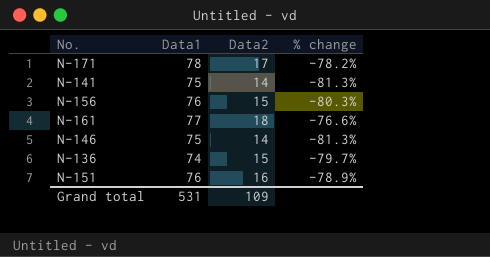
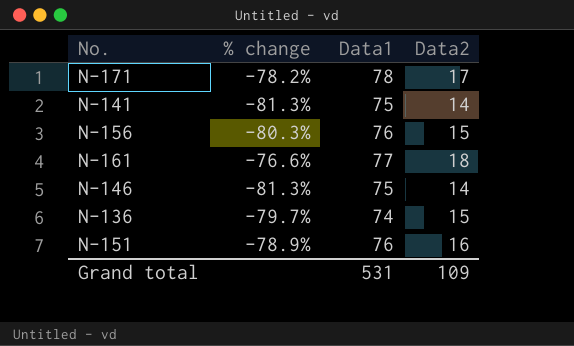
column % change | position: 4 -> 2

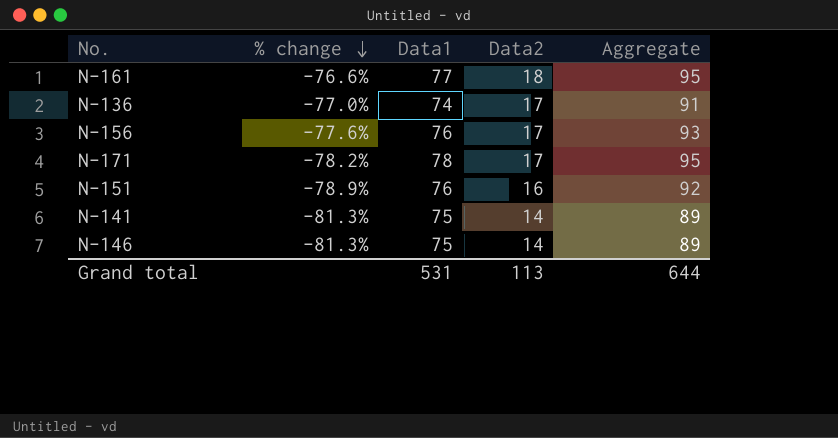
row order: none -> % change descending
column Aggregate | formula: none -> [Data1] + [Data2]
N-136 | % change: -79.7% -> -77.0%
N-136 | Data2: 15 -> 17
N-156 | % change: -80.3% -> -77.6%
N-156 | Data2: 15 -> 17
Grand total | Data2: 109 -> 113

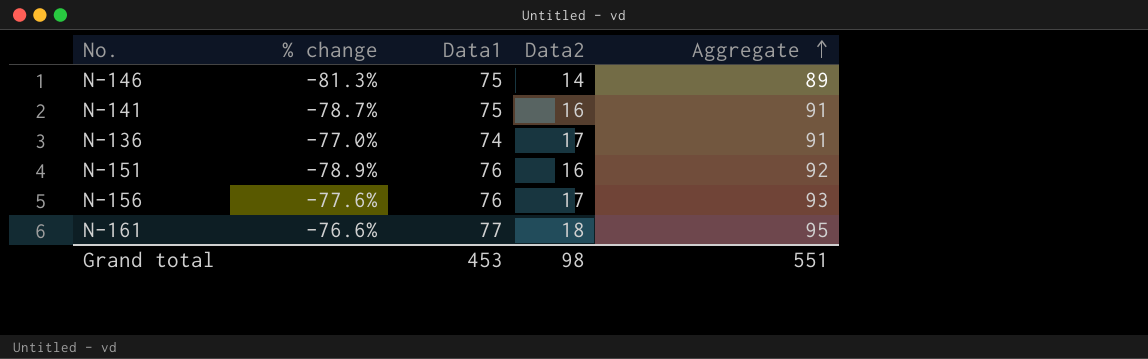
row order: % change descending -> Aggregate ascending
row N-171: -78.2% | 78 | 17 | 95 -> none
N-141 | % change: -81.3% -> -78.7%
N-141 | Data2: 14 -> 16
N-141 | Aggregate: 89 -> 91
Grand total | Data1: 531 -> 453
Grand total | Data2: 113 -> 98
Grand total | Aggregate: 644 -> 551

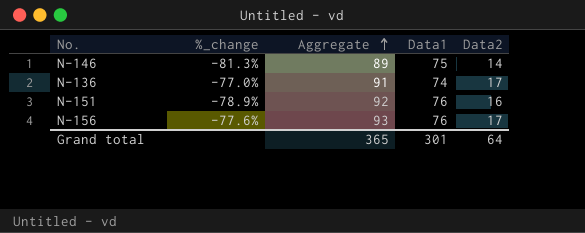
column name: % change -> %_change
column Aggregate | position: 5 -> 3
row N-141: -78.7% | 75 | 16 | 91 -> none
row N-161: -76.6% | 77 | 18 | 95 -> none
Grand total | Aggregate: 551 -> 365
Grand total | Data1: 453 -> 301
Grand total | Data2: 98 -> 64

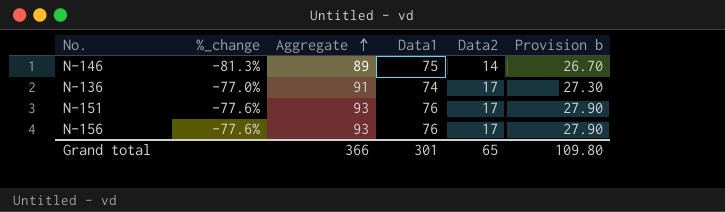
column Provision b | formula: none -> [Aggregate] * 0.3
N-151 | %_change: -78.9% -> -77.6%
N-151 | Aggregate: 92 -> 93
N-151 | Data2: 16 -> 17
Grand total | Aggregate: 365 -> 366
Grand total | Data2: 64 -> 65

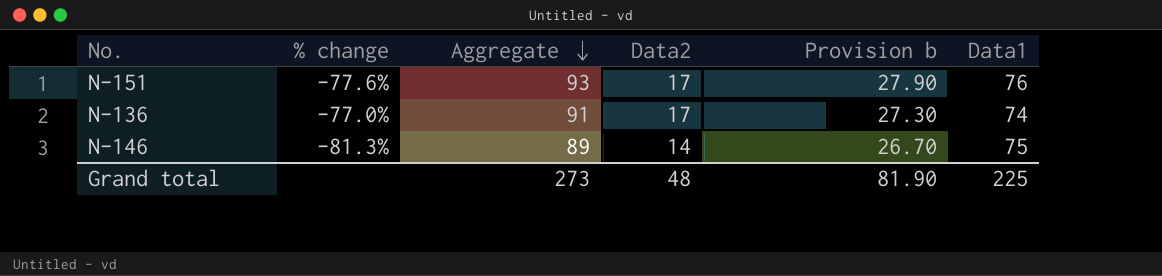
row order: Aggregate ascending -> Aggregate descending
column name: %_change -> % change
column Data1 | position: 4 -> 6
row N-156: -77.6% | 93 | 76 | 17 | 27.90 -> none
Grand total | Aggregate: 366 -> 273
Grand total | Data2: 65 -> 48
Grand total | Provision b: 109.80 -> 81.90
Grand total | Data1: 301 -> 225

